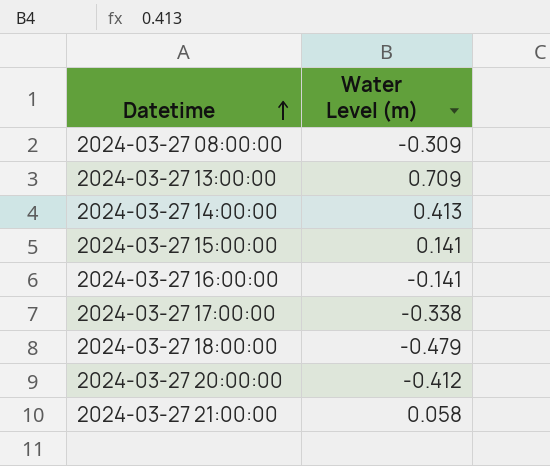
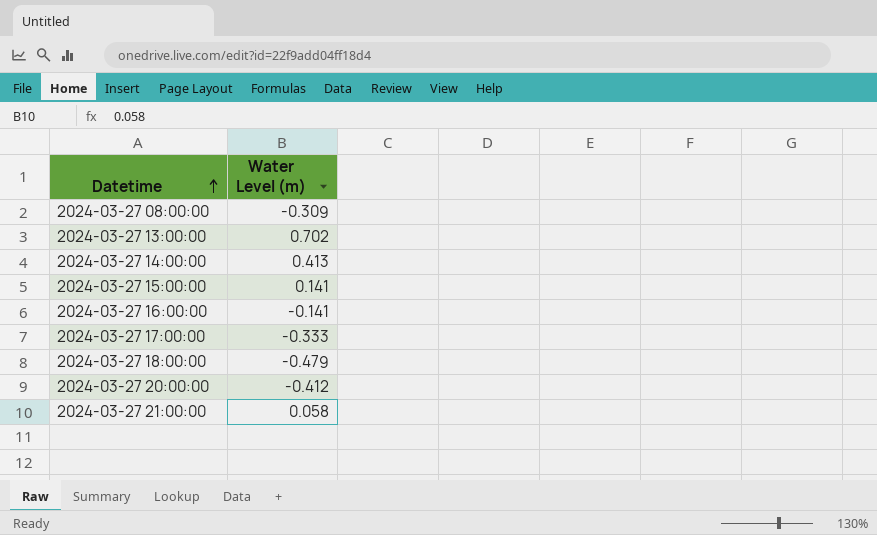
2024-03-27 13:00:00 | Water Level (m): 0.709 -> 0.702
2024-03-27 17:00:00 | Water Level (m): -0.338 -> -0.333

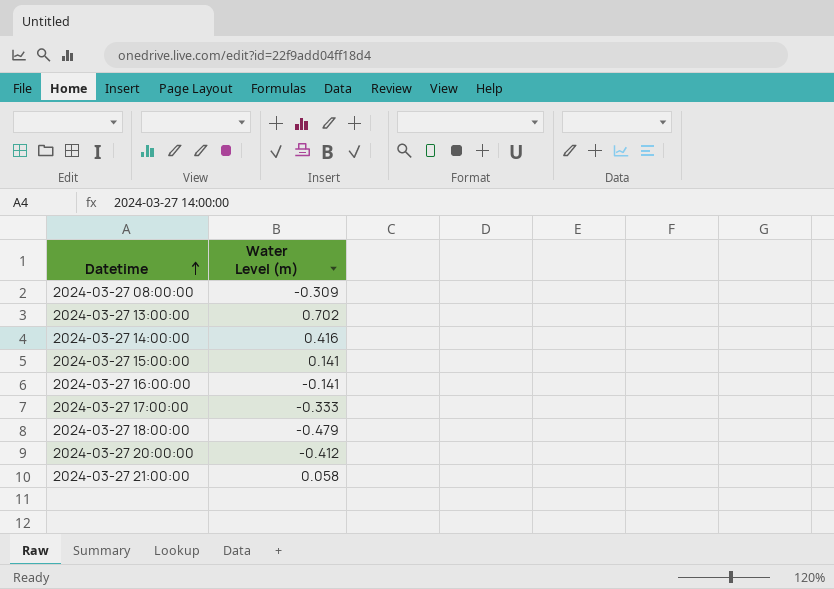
2024-03-27 14:00:00 | Water Level (m): 0.413 -> 0.416

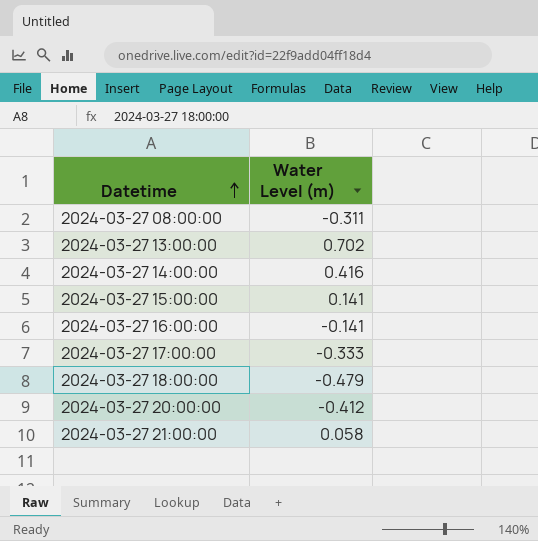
2024-03-27 08:00:00 | Water Level (m): -0.309 -> -0.311

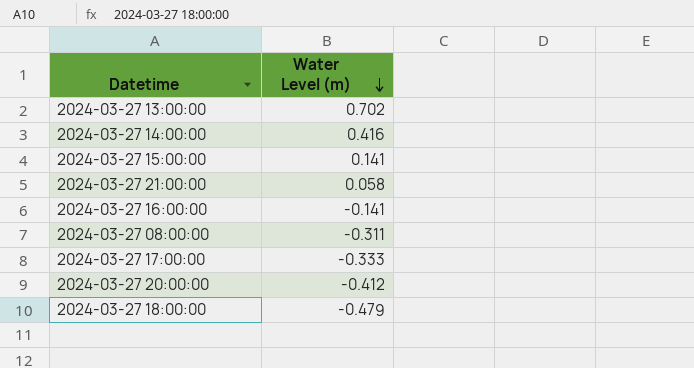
row order: Datetime ascending -> Water Level (m) descending

